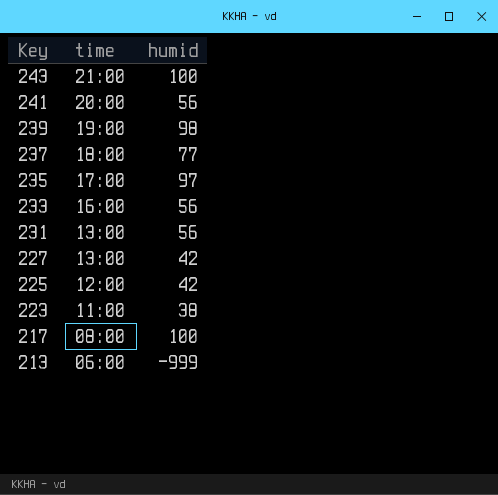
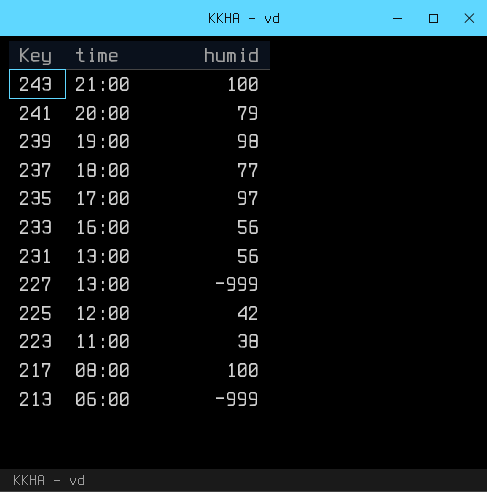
241 | humid: 56 -> 79
227 | humid: 42 -> -999

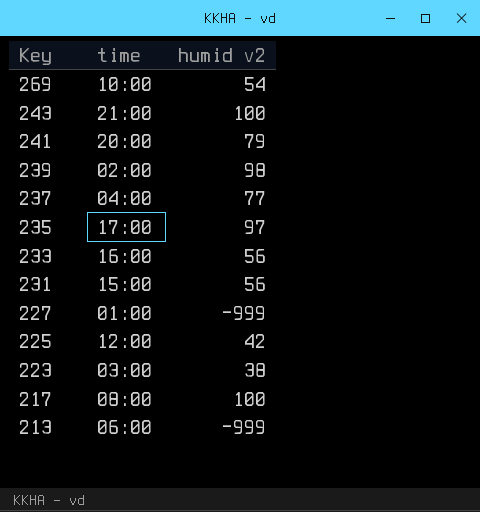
column name: humid -> humid v2
row 269: none -> 10:00 | 54
239 | time: 19:00 -> 02:00
237 | time: 18:00 -> 04:00
231 | time: 13:00 -> 15:00
227 | time: 13:00 -> 01:00
223 | time: 11:00 -> 03:00

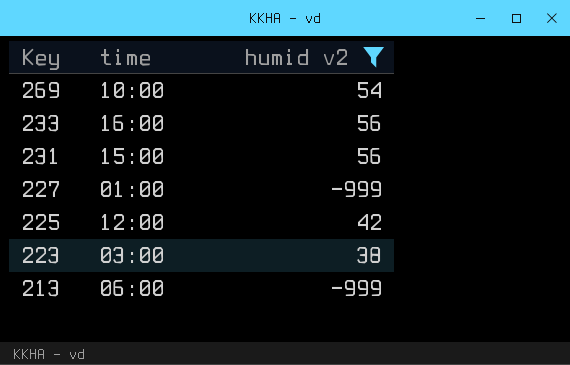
filter: none -> humid v2 <= 56

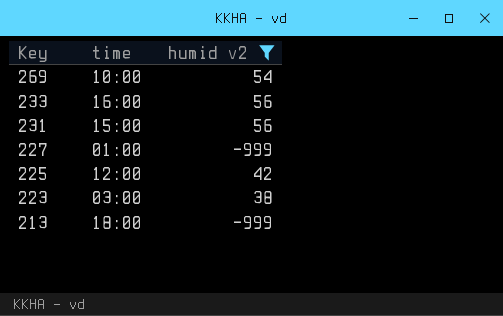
213 | time: 06:00 -> 18:00

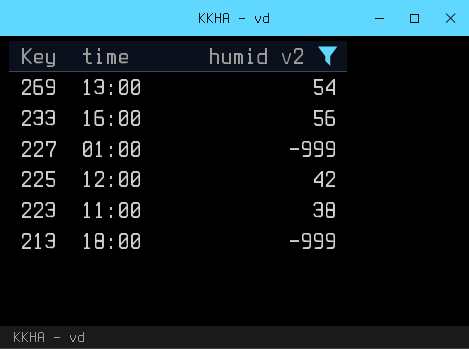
row 231: 15:00 | 56 -> none
269 | time: 10:00 -> 13:00
223 | time: 03:00 -> 11:00

